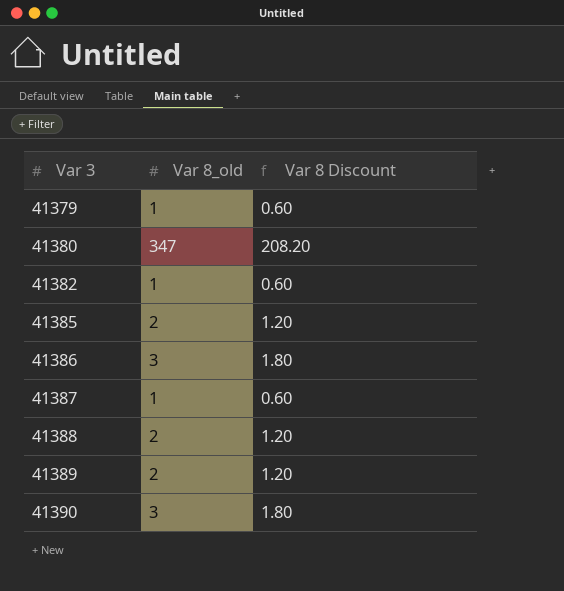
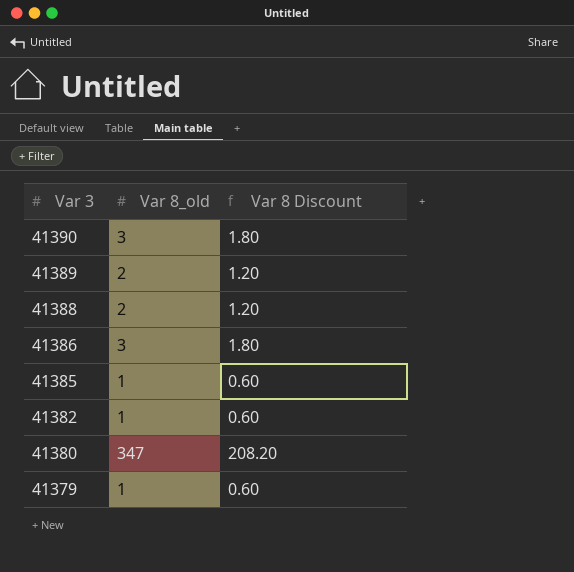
row order: Var 3 ascending -> Var 3 descending
row 41387: 1 | 0.60 -> none
41385 | Var 8_old: 2 -> 1
41385 | Var 8 Discount: 1.20 -> 0.60

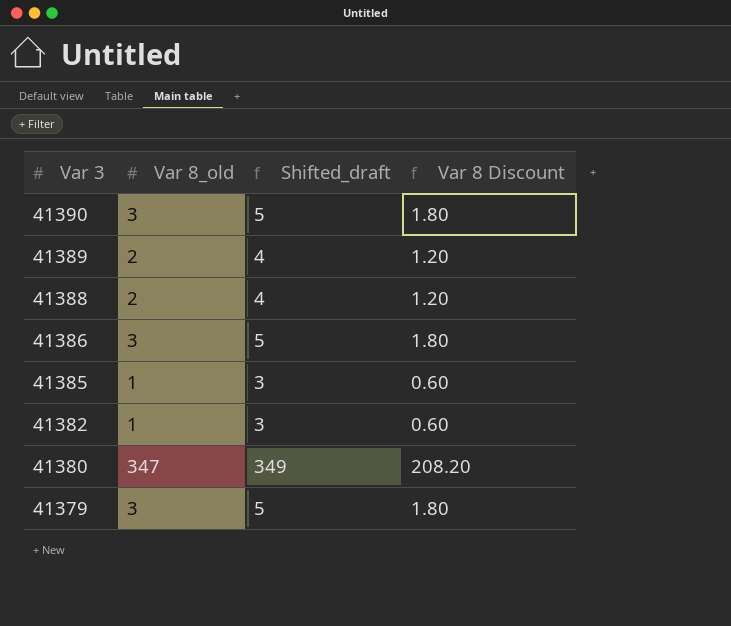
column Shifted_draft | formula: none -> [Var 8_old] + 2
41379 | Var 8_old: 1 -> 3
41379 | Var 8 Discount: 0.60 -> 1.80

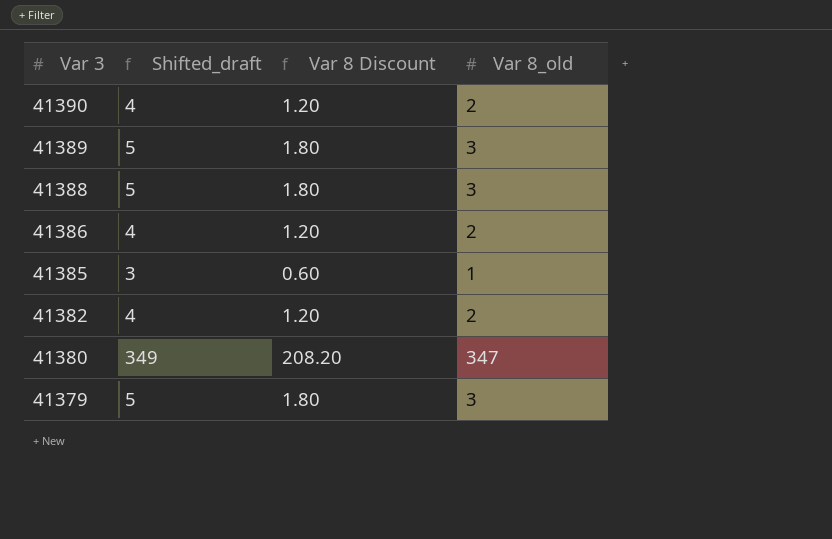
column Var 8_old | position: 2 -> 4
41390 | Shifted_draft: 5 -> 4
41390 | Var 8 Discount: 1.80 -> 1.20
41390 | Var 8_old: 3 -> 2
41389 | Shifted_draft: 4 -> 5
41389 | Var 8 Discount: 1.20 -> 1.80
41389 | Var 8_old: 2 -> 3
41388 | Shifted_draft: 4 -> 5
41388 | Var 8 Discount: 1.20 -> 1.80
41388 | Var 8_old: 2 -> 3
41386 | Shifted_draft: 5 -> 4
41386 | Var 8 Discount: 1.80 -> 1.20
41386 | Var 8_old: 3 -> 2
41382 | Shifted_draft: 3 -> 4
41382 | Var 8 Discount: 0.60 -> 1.20
41382 | Var 8_old: 1 -> 2

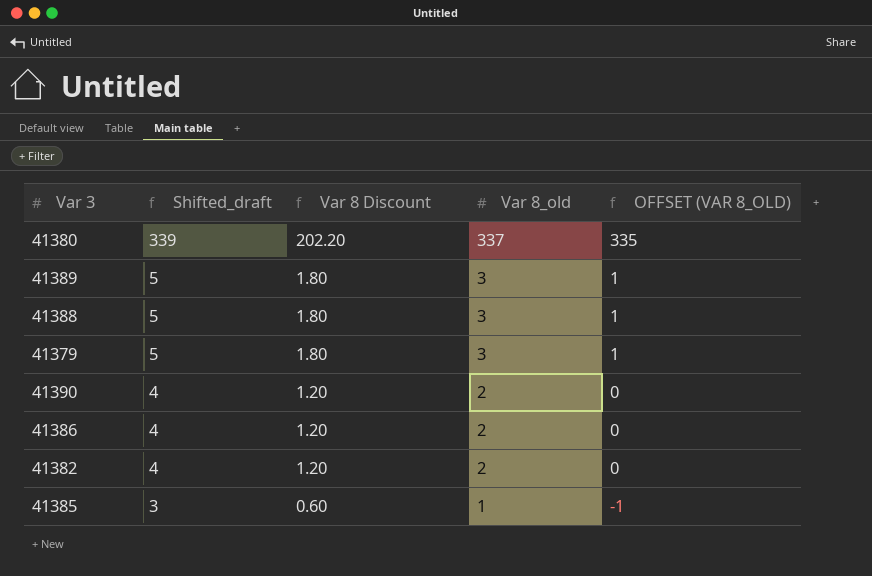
row order: Var 3 descending -> Shifted_draft descending
column OFFSET (VAR 8_OLD) | formula: none -> [Var 8_old] - 2
41380 | Shifted_draft: 349 -> 339
41380 | Var 8 Discount: 208.20 -> 202.20
41380 | Var 8_old: 347 -> 337

